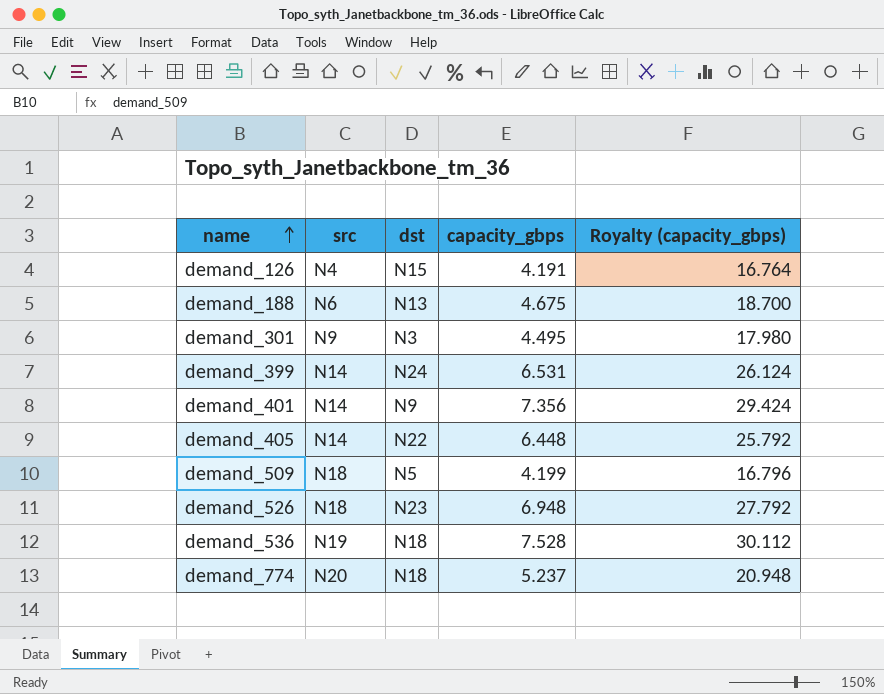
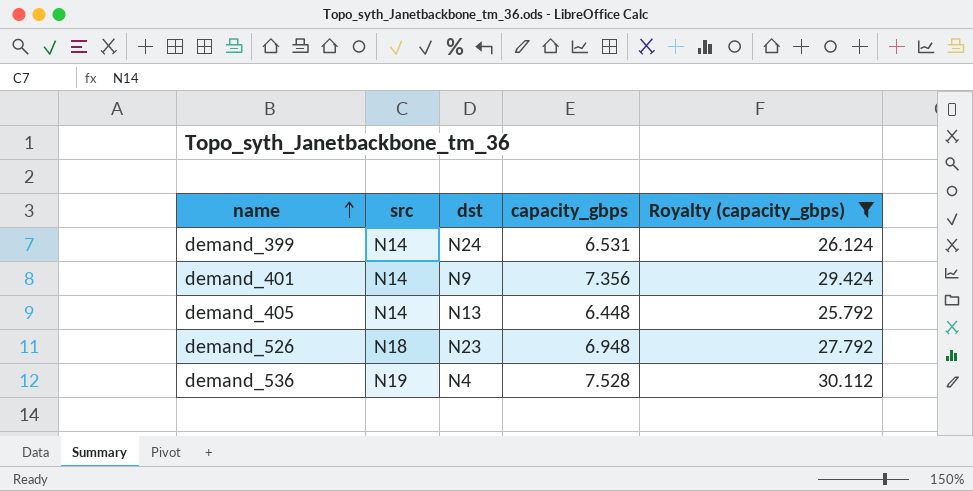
filter: none -> Royalty (capacity_gbps) >= 25.792
demand_405 | dst: N22 -> N13
demand_536 | dst: N18 -> N4

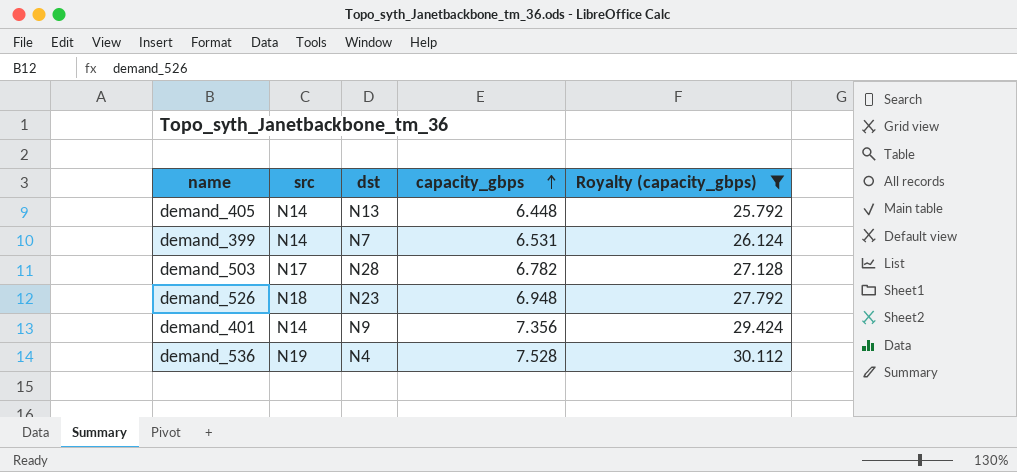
row order: name ascending -> capacity_gbps ascending
demand_399 | dst: N24 -> N7
row demand_503: none -> N17 | N28 | 6.782 | 27.128

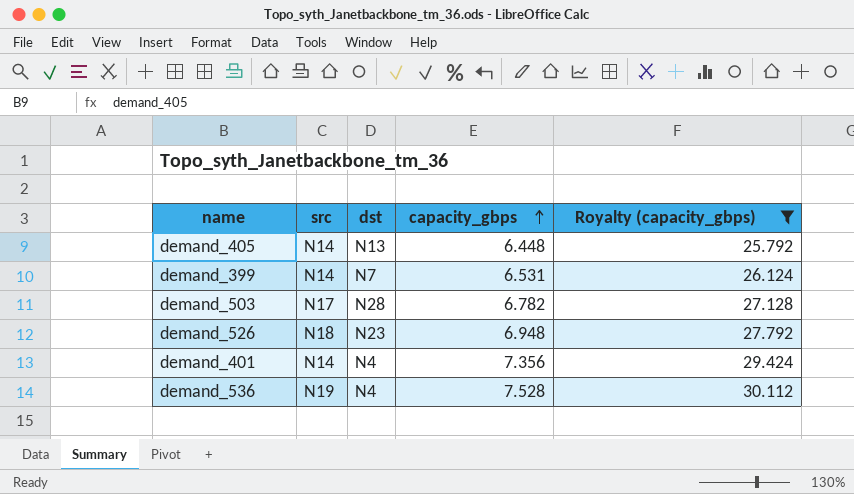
demand_401 | dst: N9 -> N4

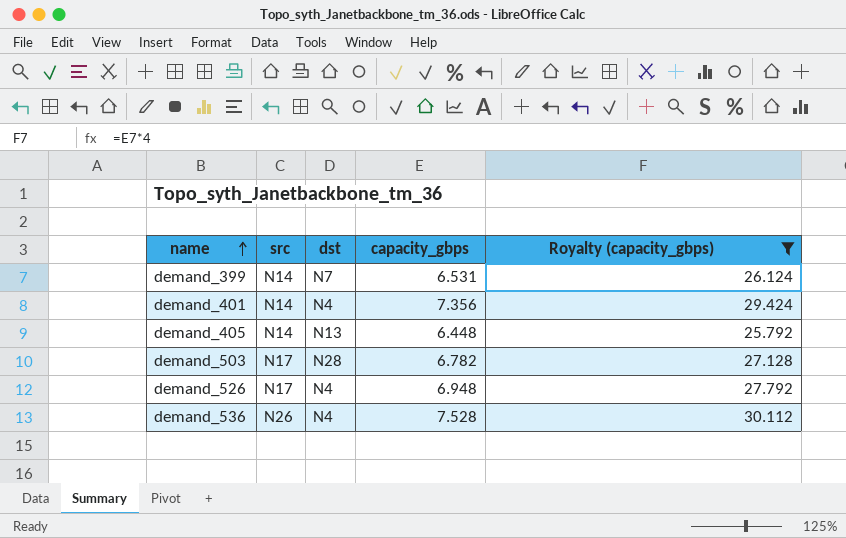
row order: capacity_gbps ascending -> name ascending
demand_526 | src: N18 -> N17
demand_526 | dst: N23 -> N4
demand_536 | src: N19 -> N26

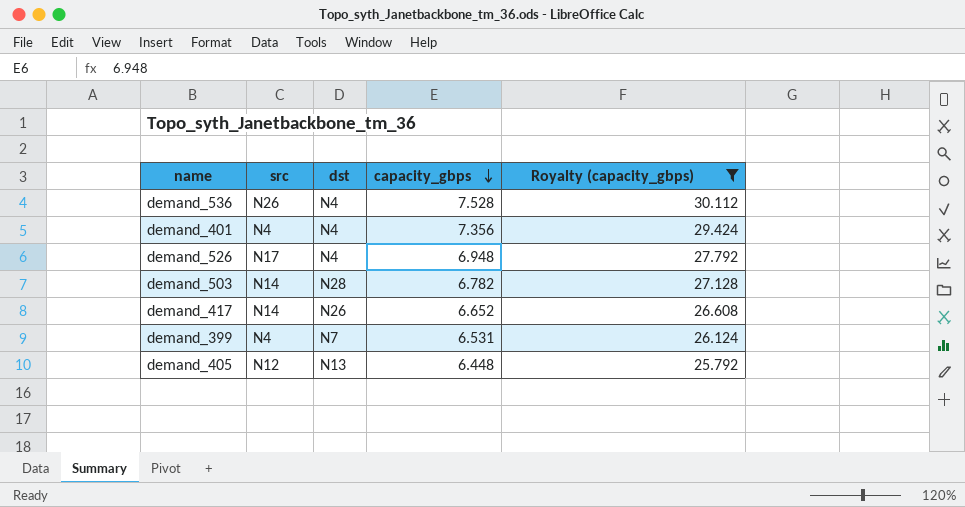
row order: name ascending -> capacity_gbps descending
demand_401 | src: N14 -> N4
demand_503 | src: N17 -> N14
row demand_417: none -> N14 | N26 | 6.652 | 26.608
demand_399 | src: N14 -> N4
demand_405 | src: N14 -> N12

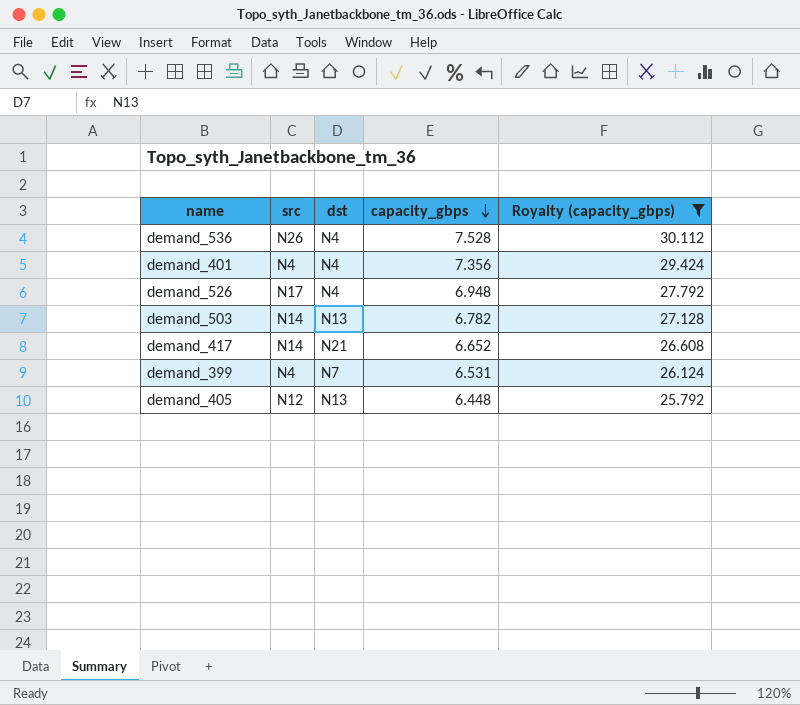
demand_503 | dst: N28 -> N13
demand_417 | dst: N26 -> N21

